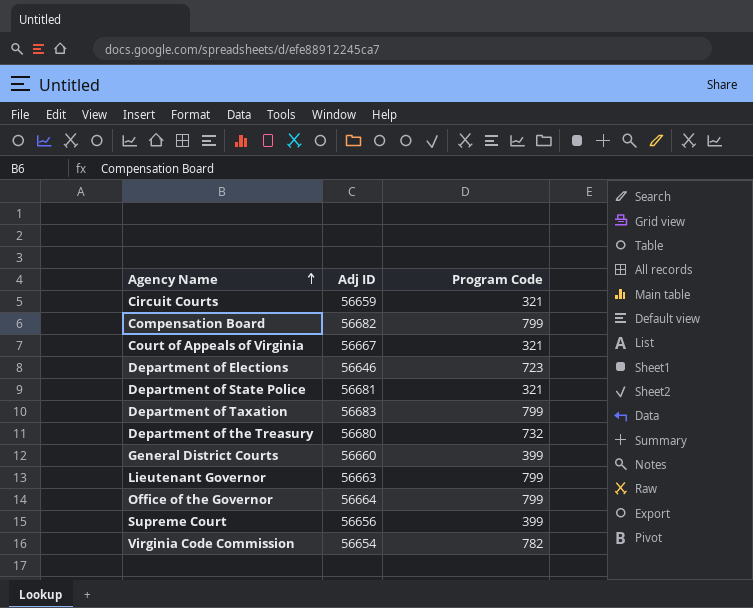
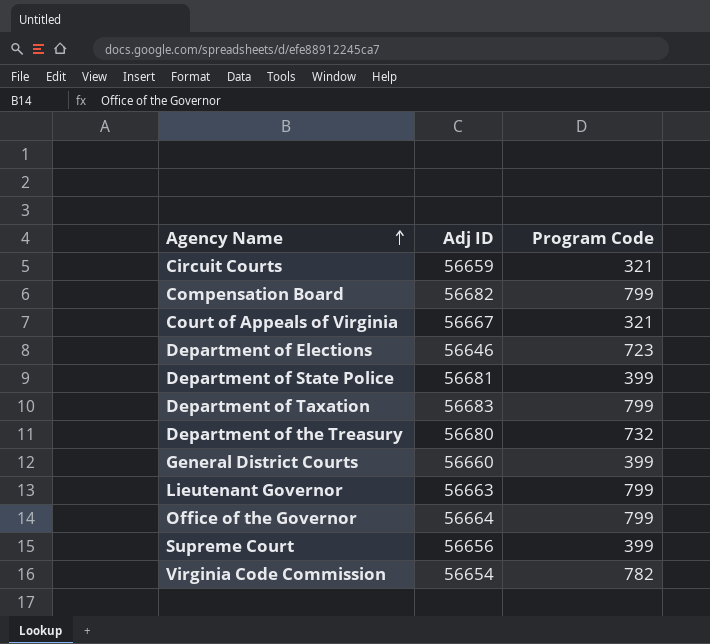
Department of State Police | Program Code: 321 -> 399

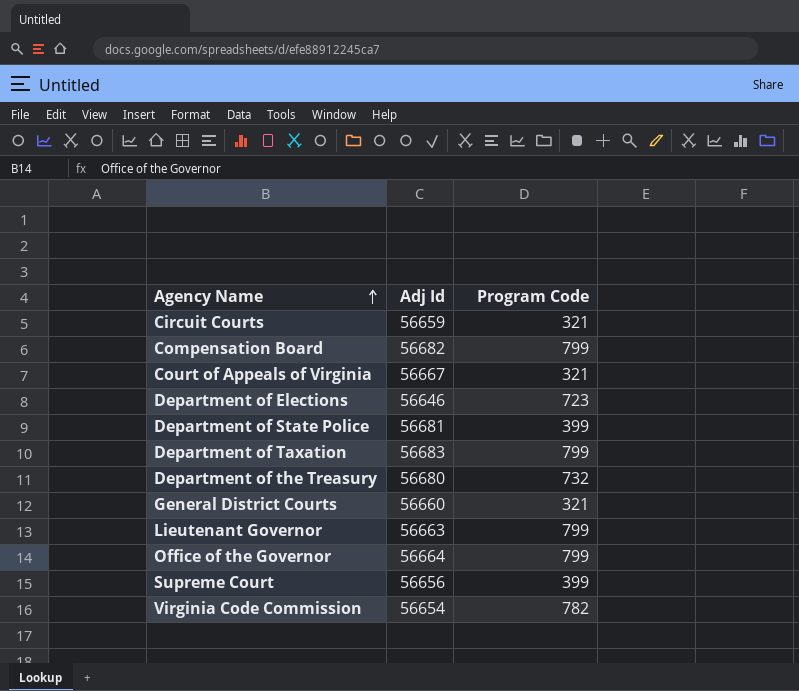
column name: Adj ID -> Adj Id
General District Courts | Program Code: 399 -> 321

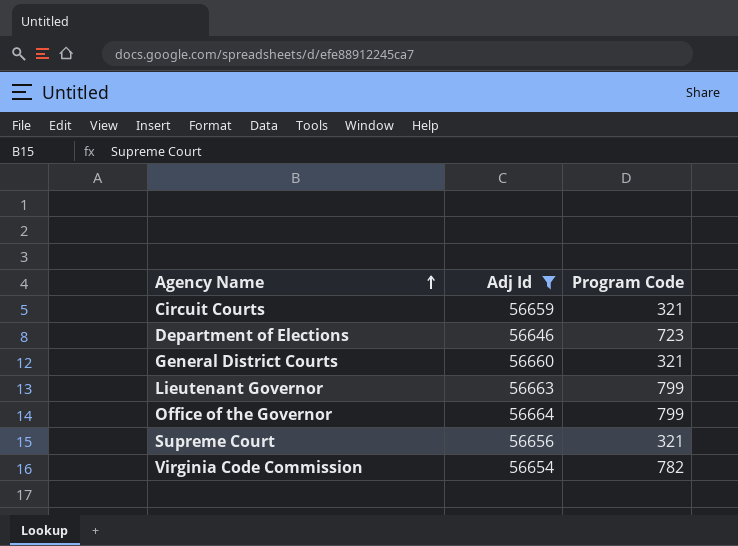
filter: none -> Adj Id <= 56664
Supreme Court | Program Code: 399 -> 321

